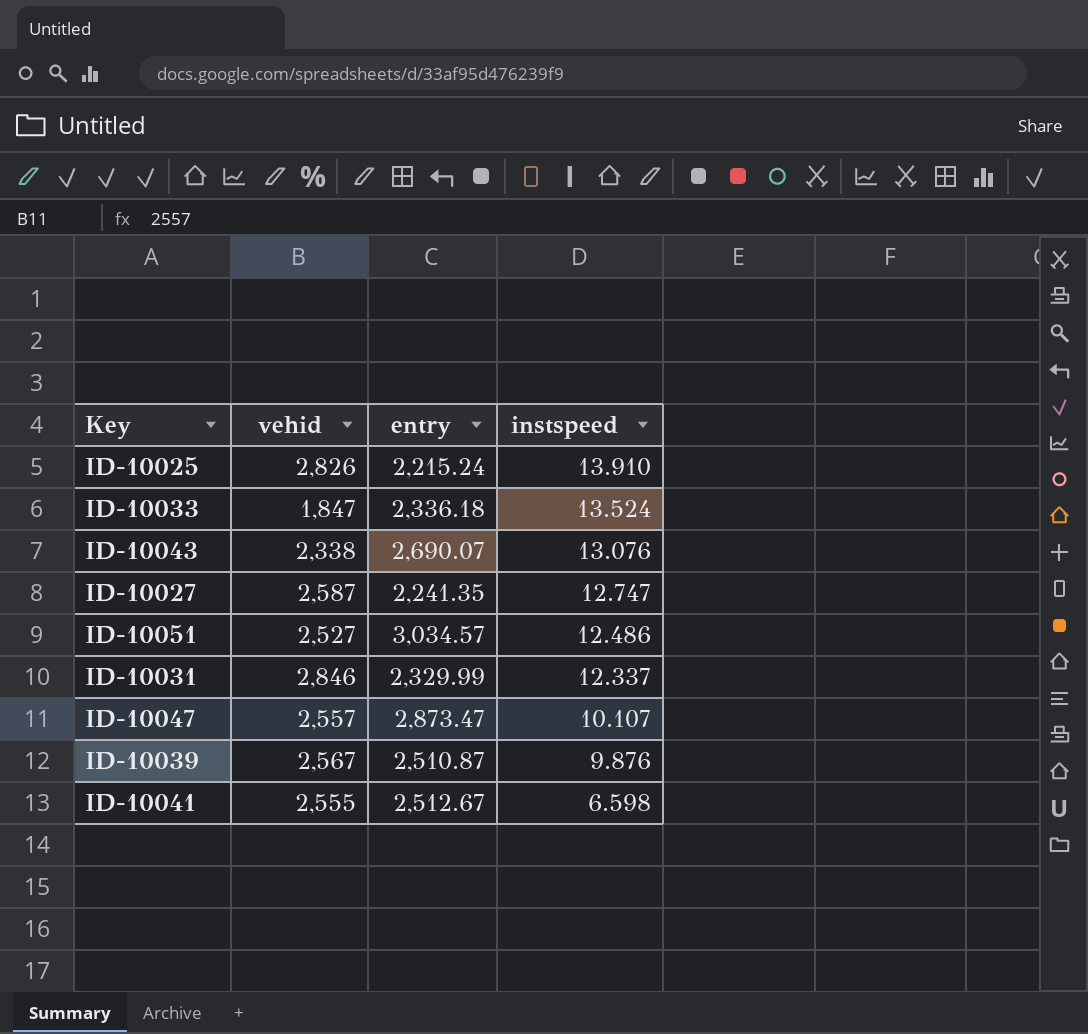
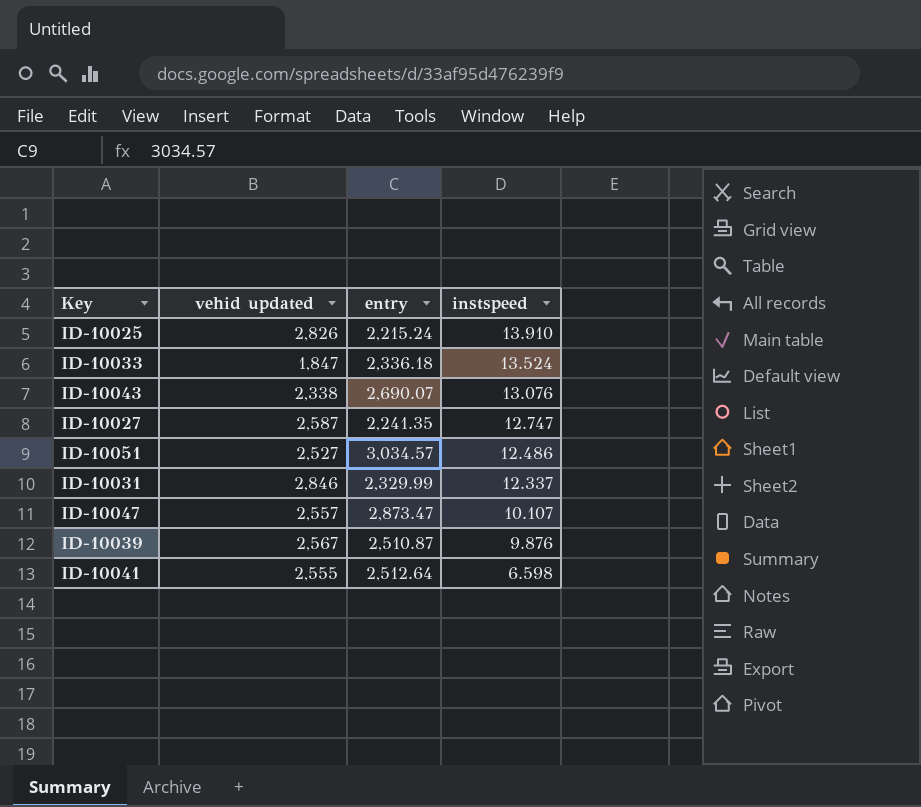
column name: vehid -> vehid updated
ID-10041 | entry: 2,512.67 -> 2,512.64

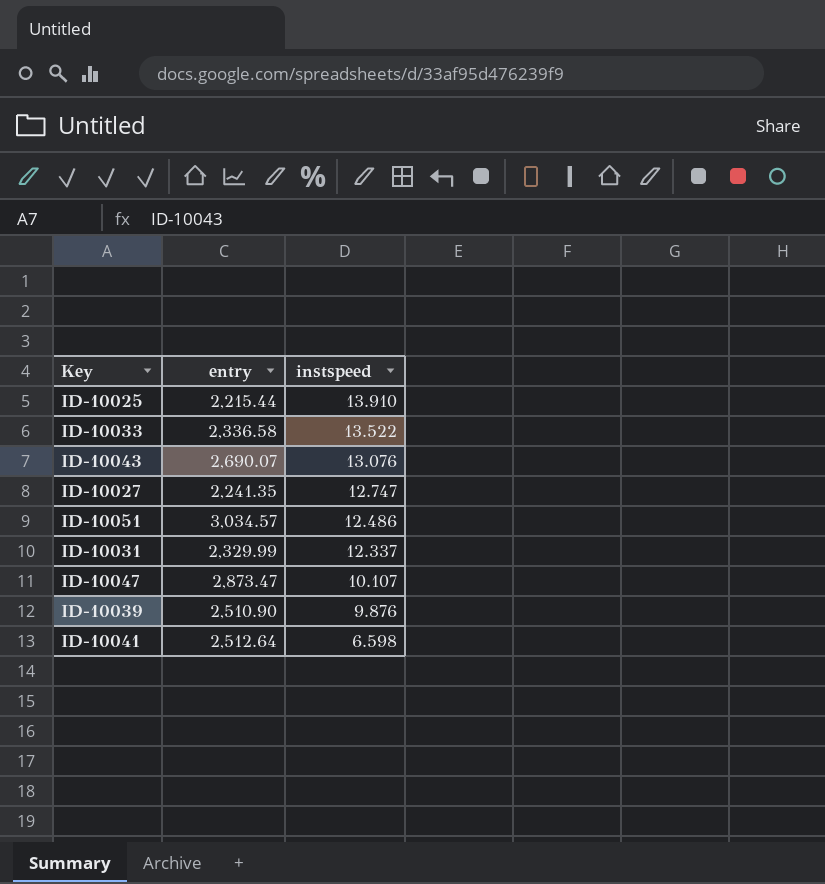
column vehid updated | position: 2 -> none
ID-10025 | entry: 2,215.24 -> 2,215.44
ID-10033 | entry: 2,336.18 -> 2,336.58
ID-10033 | instspeed: 13.524 -> 13.522
ID-10039 | entry: 2,510.87 -> 2,510.90

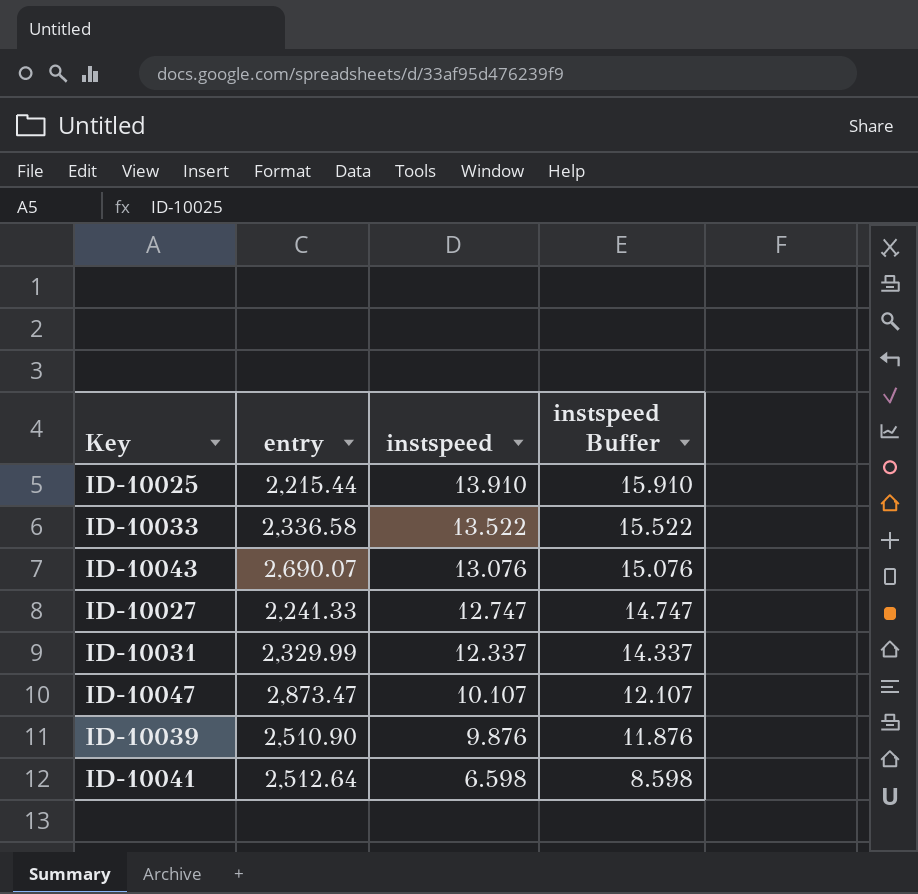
column instspeed Buffer | formula: none -> [instspeed] + 2
row ID-10051: 3,034.57 | 12.486 -> none
ID-10027 | entry: 2,241.35 -> 2,241.33

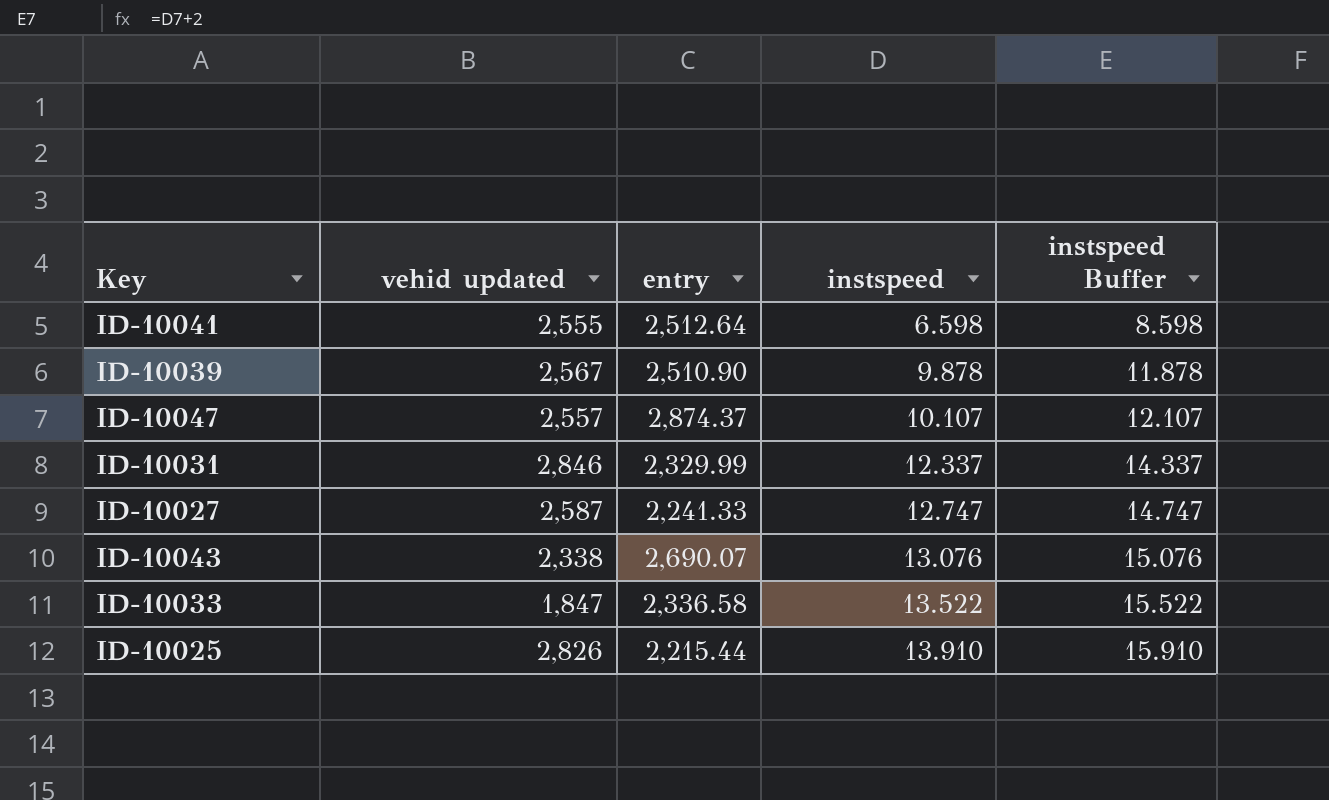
row order: instspeed descending -> instspeed ascending
column vehid updated | position: none -> 2
ID-10039 | instspeed: 9.876 -> 9.878
ID-10039 | instspeed Buffer: 11.876 -> 11.878
ID-10047 | entry: 2,873.47 -> 2,874.37

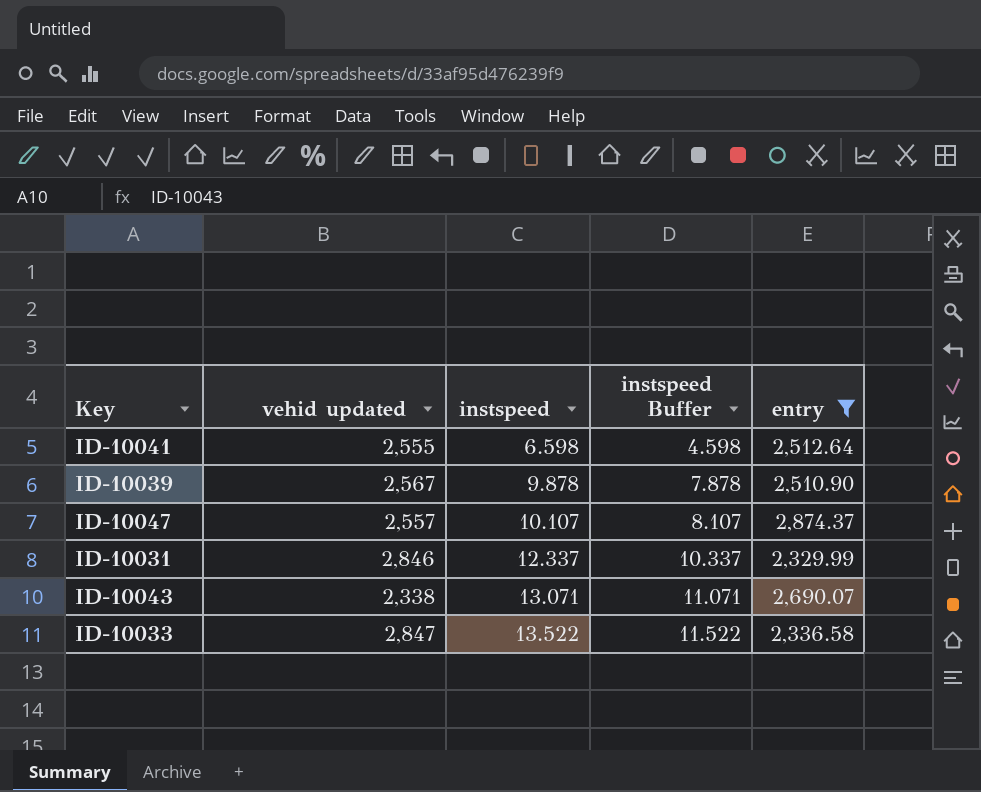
filter: none -> entry >= 2,329.99
column instspeed Buffer | formula: [instspeed] + 2 -> [instspeed] - 2
column entry | position: 3 -> 5
ID-10043 | instspeed: 13.076 -> 13.071
ID-10033 | vehid updated: 1,847 -> 2,847

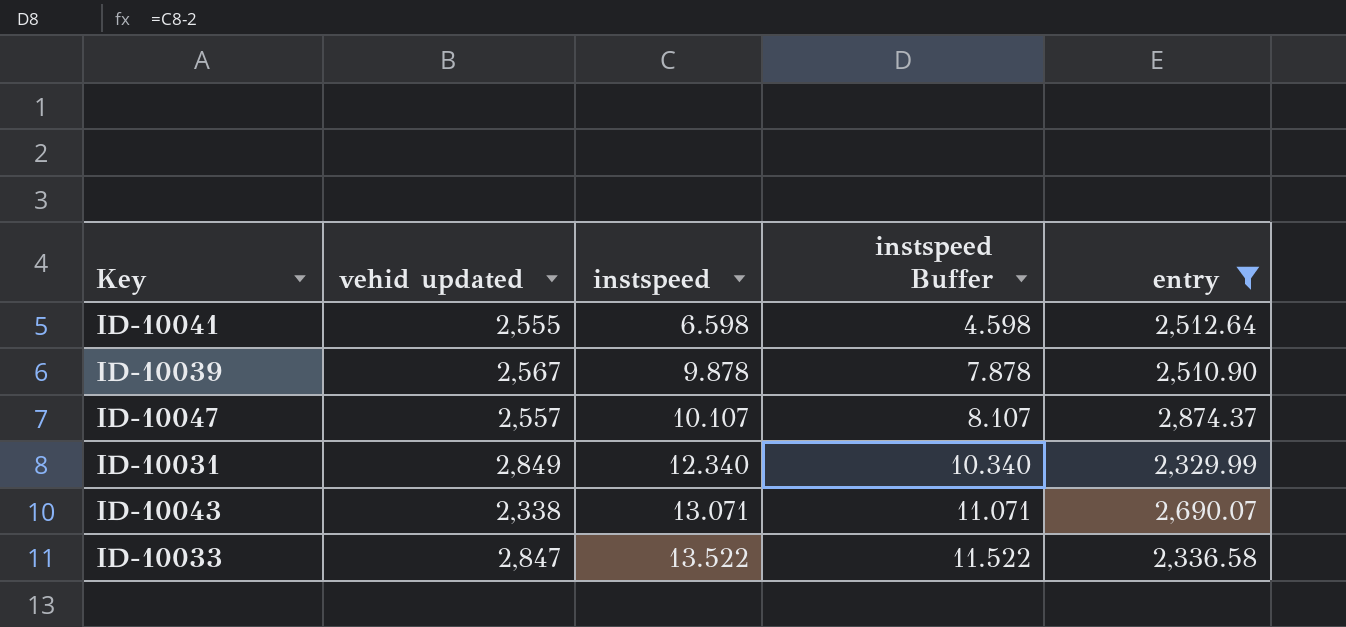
ID-10031 | vehid updated: 2,846 -> 2,849
ID-10031 | instspeed: 12.337 -> 12.340
ID-10031 | instspeed Buffer: 10.337 -> 10.340

